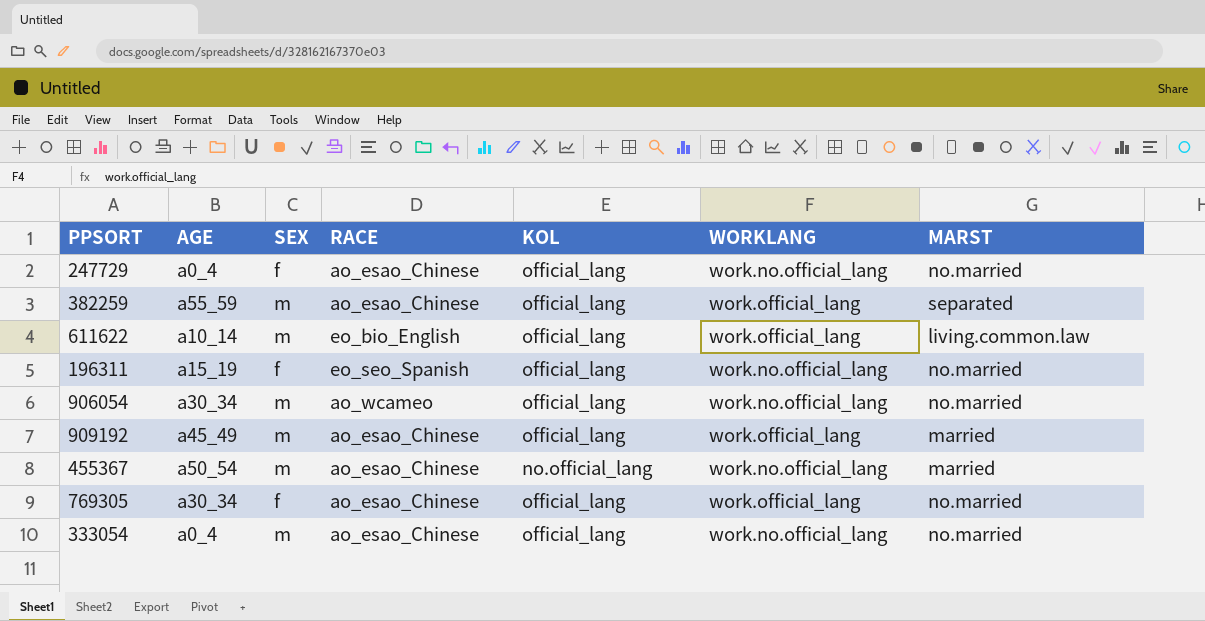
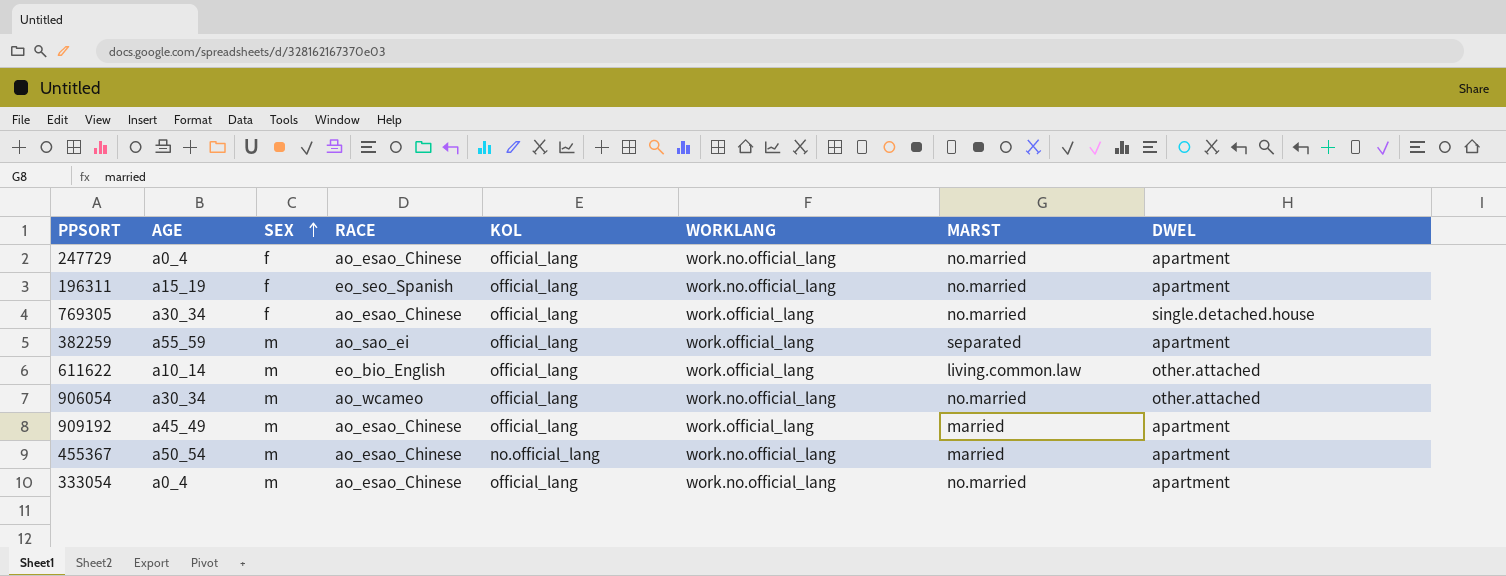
row order: none -> SEX ascending
column DWEL | position: none -> 8
382259 | RACE: ao_esao_Chinese -> ao_sao_ei

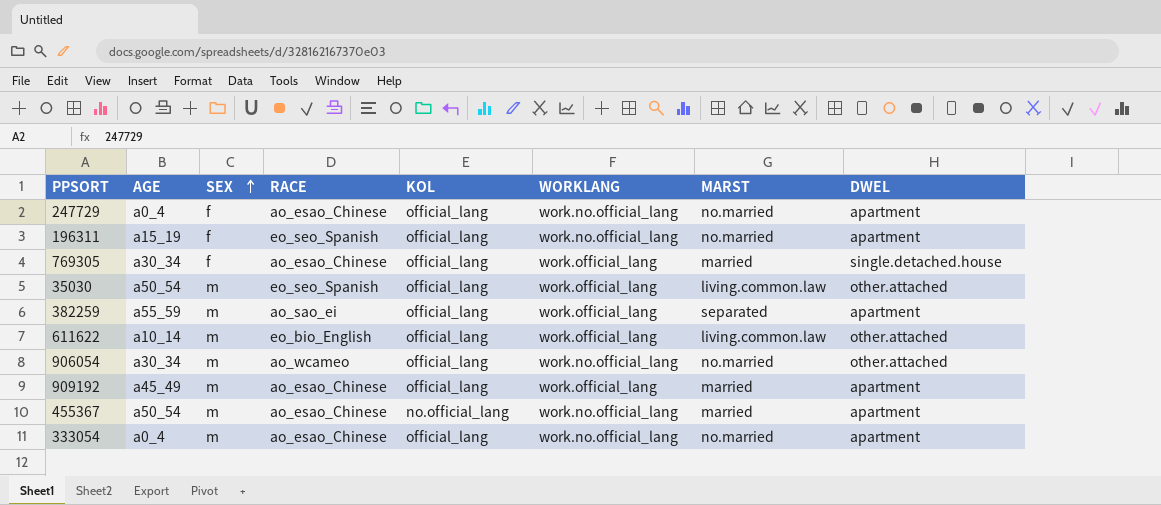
769305 | MARST: no.married -> married
row 35030: none -> a50_54 | m | eo_seo_Spanish | official_lang | work.official_lang | living.common.law | other.attached

